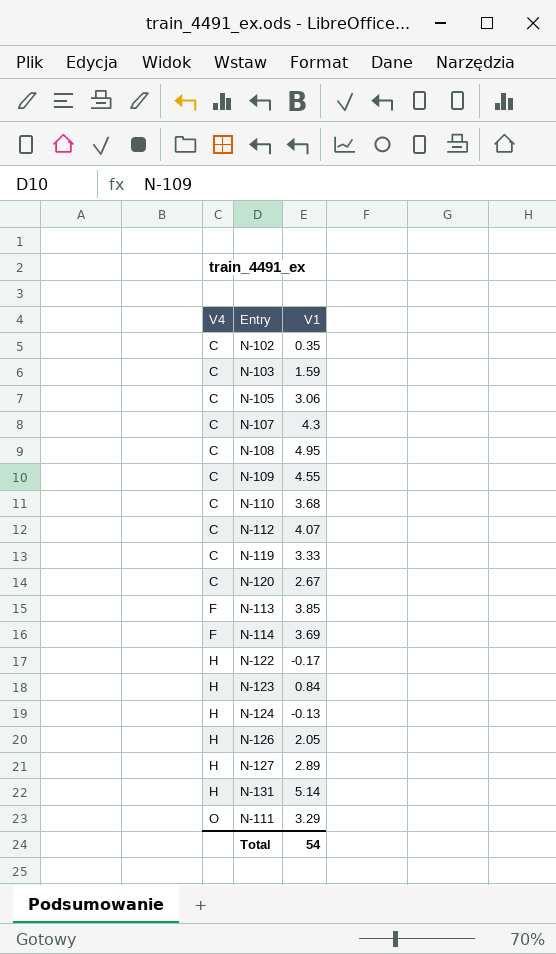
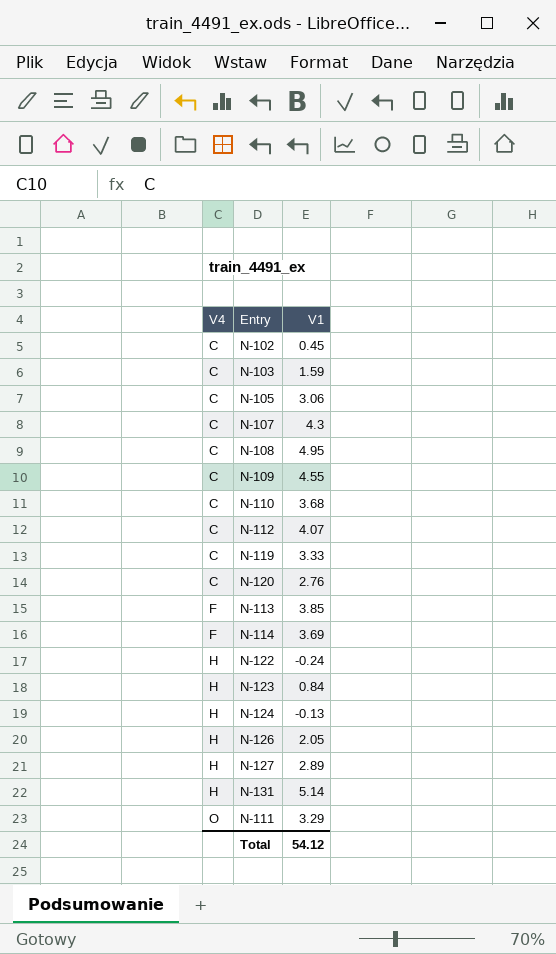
N-102 | V1: 0.35 -> 0.45
N-120 | V1: 2.67 -> 2.76
N-122 | V1: -0.17 -> -0.24
Total | V1: 54 -> 54.12

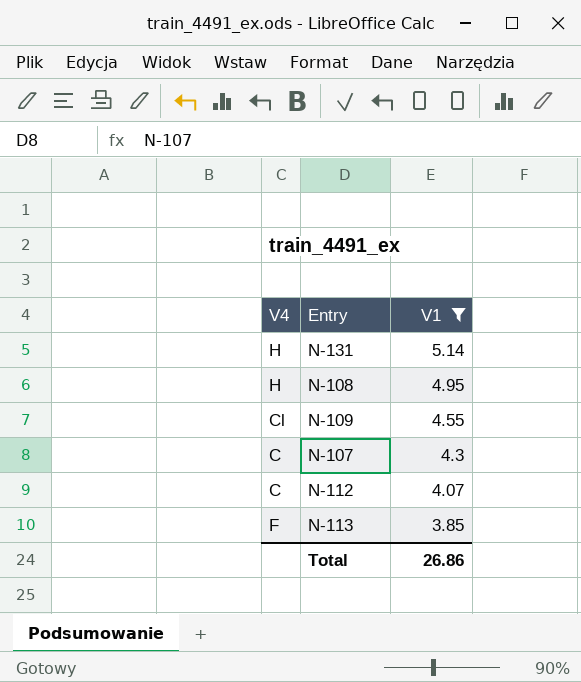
filter: none -> V1 >= 3.85
row order: V4 ascending -> V1 descending
N-108 | V4: C -> H
N-109 | V4: C -> Cl
Total | V1: 54.12 -> 26.86

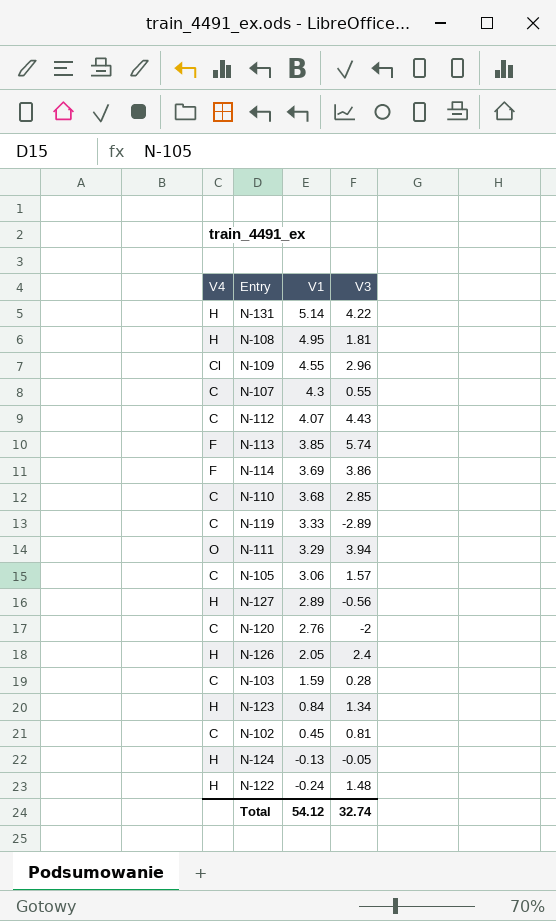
filter: V1 >= 3.85 -> none
column V3 | position: none -> 4
Total | V1: 26.86 -> 54.12

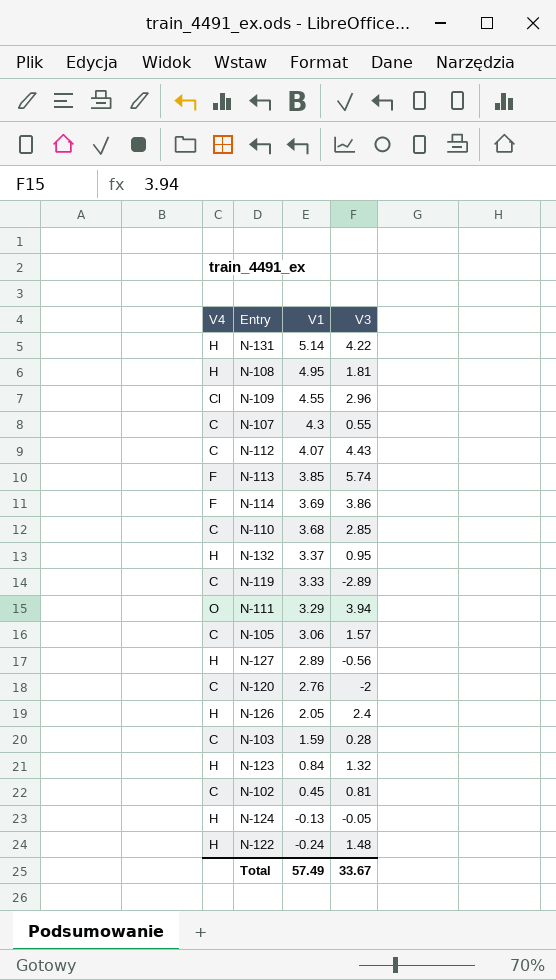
row N-132: none -> H | 3.37 | 0.95
N-123 | V3: 1.34 -> 1.32
Total | V1: 54.12 -> 57.49
Total | V3: 32.74 -> 33.67

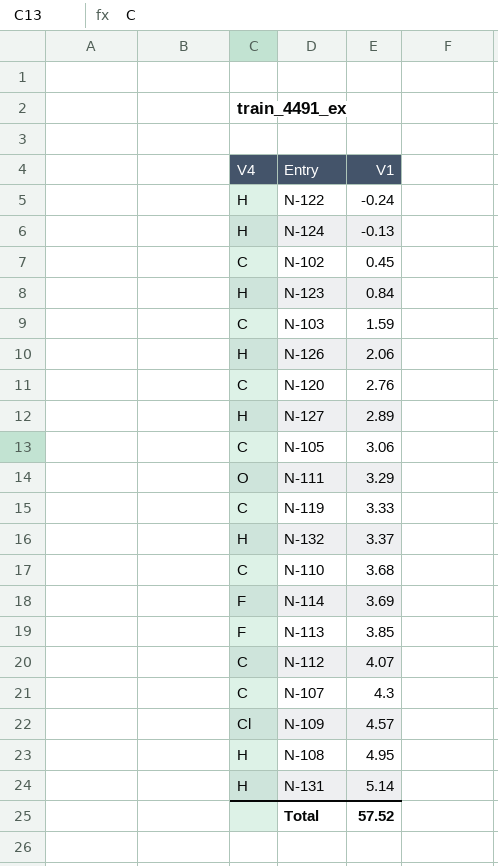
row order: V1 descending -> V1 ascending
column V3 | position: 4 -> none
N-126 | V1: 2.05 -> 2.06
N-109 | V1: 4.55 -> 4.57
Total | V1: 57.49 -> 57.52

